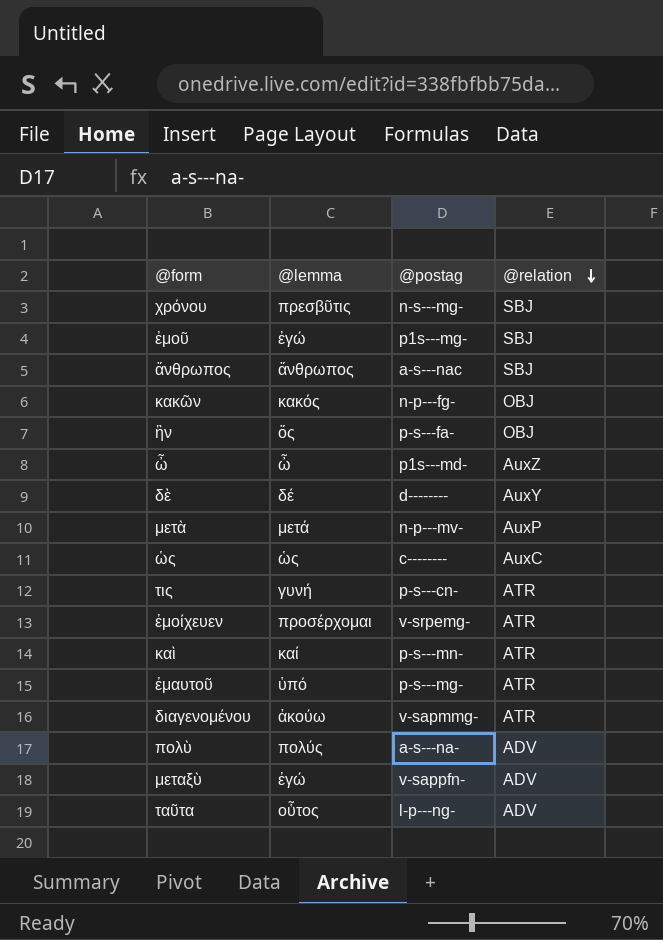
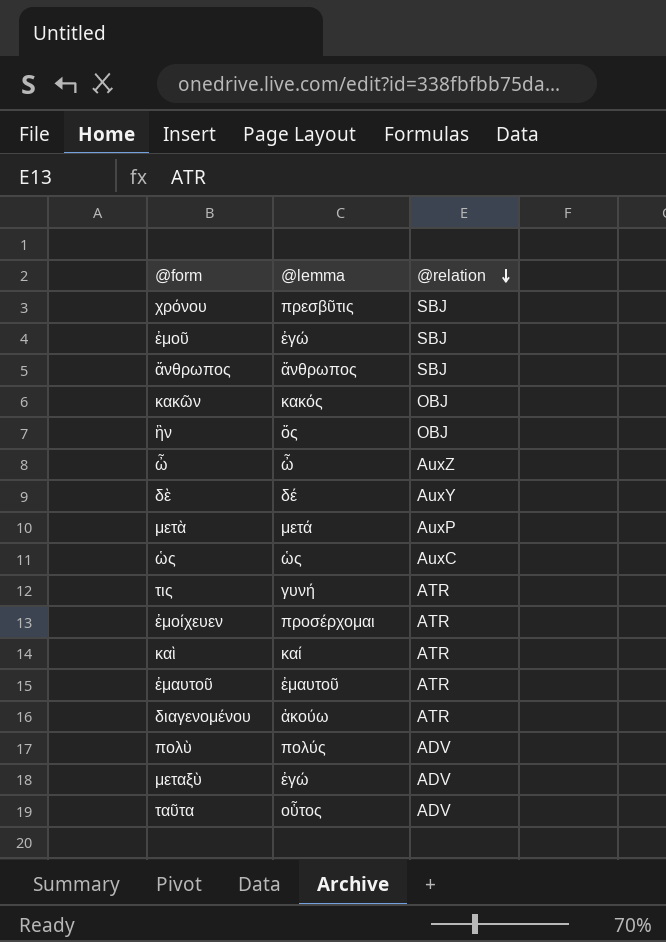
column @postag | position: 3 -> none
ἐμαυτοῦ | @lemma: ὑπό -> ἐμαυτοῦ

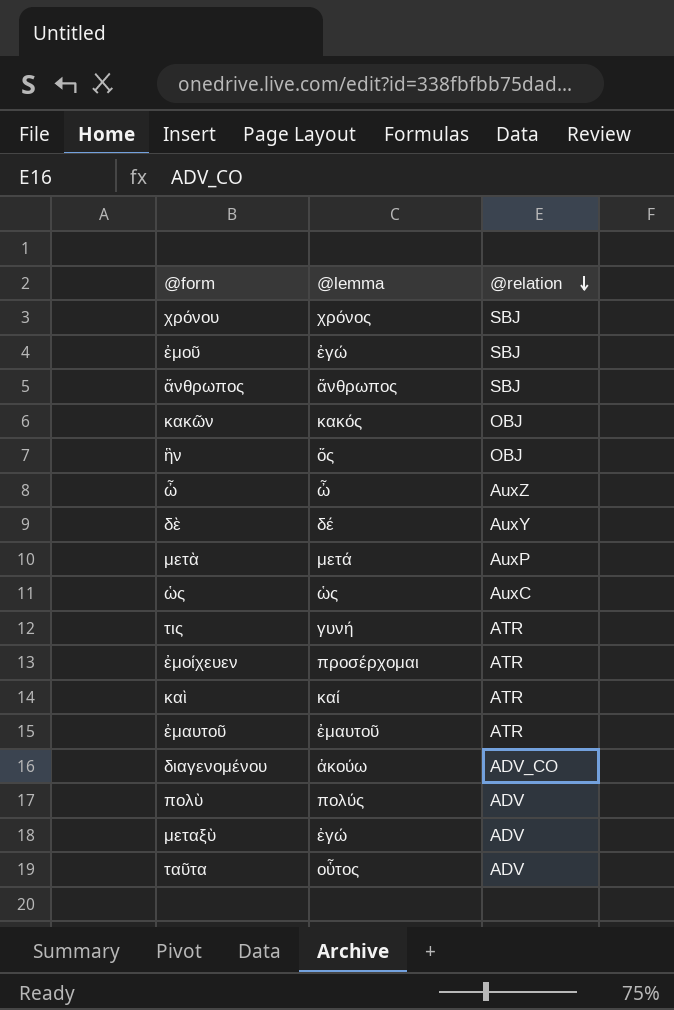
χρόνου | @lemma: πρεσβῦτις -> χρόνος
διαγενομένου | @relation: ATR -> ADV_CO

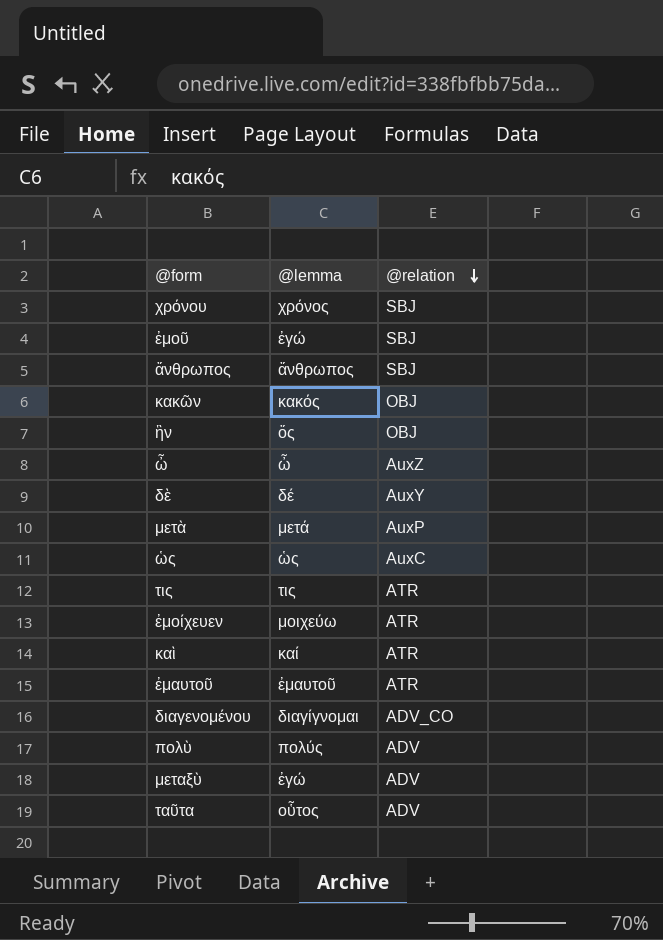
τις | @lemma: γυνή -> τις
ἐμοίχευεν | @lemma: προσέρχομαι -> μοιχεύω
διαγενομένου | @lemma: ἀκούω -> διαγίγνομαι

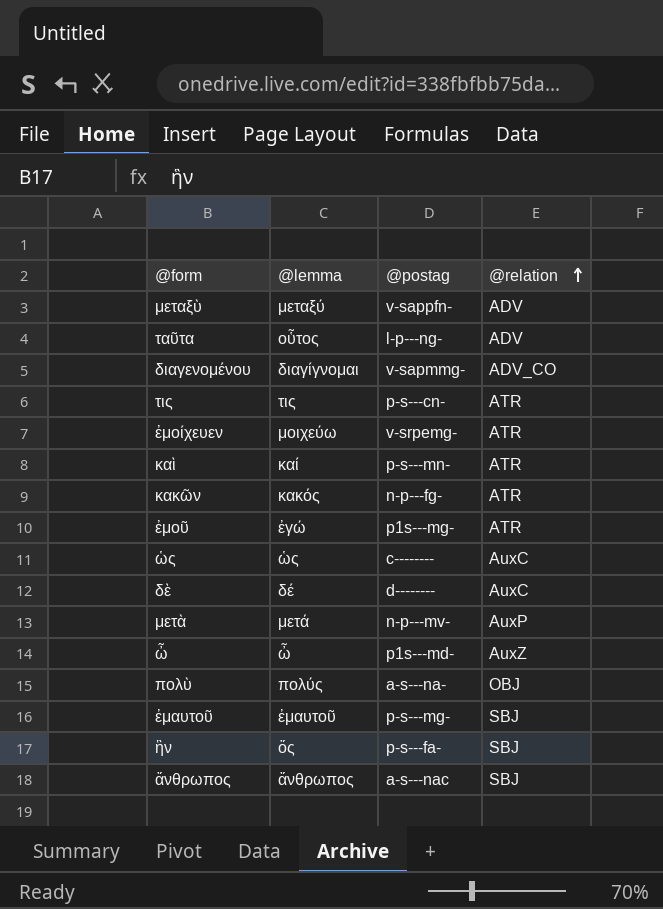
row order: @relation descending -> @relation ascending
column @postag | position: none -> 3
row χρόνου: χρόνος | SBJ -> none
μεταξὺ | @lemma: ἐγώ -> μεταξύ
κακῶν | @relation: OBJ -> ATR
ἐμοῦ | @relation: SBJ -> ATR
δὲ | @relation: AuxY -> AuxC
πολὺ | @relation: ADV -> OBJ
ἐμαυτοῦ | @relation: ATR -> SBJ
ἣν | @relation: OBJ -> SBJ

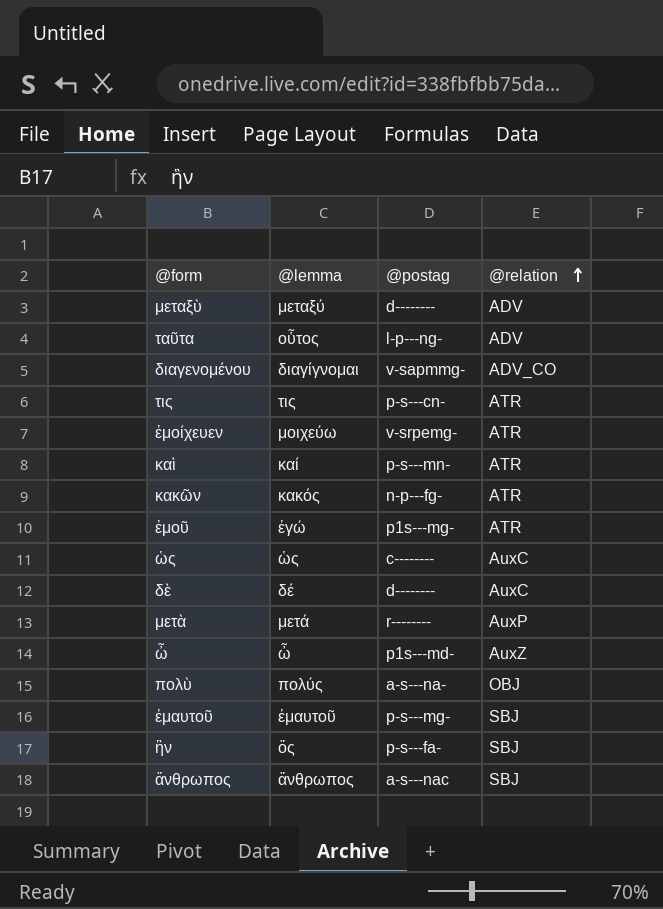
μεταξὺ | @postag: v-sappfn- -> d--------
μετὰ | @postag: n-p---mv- -> r--------

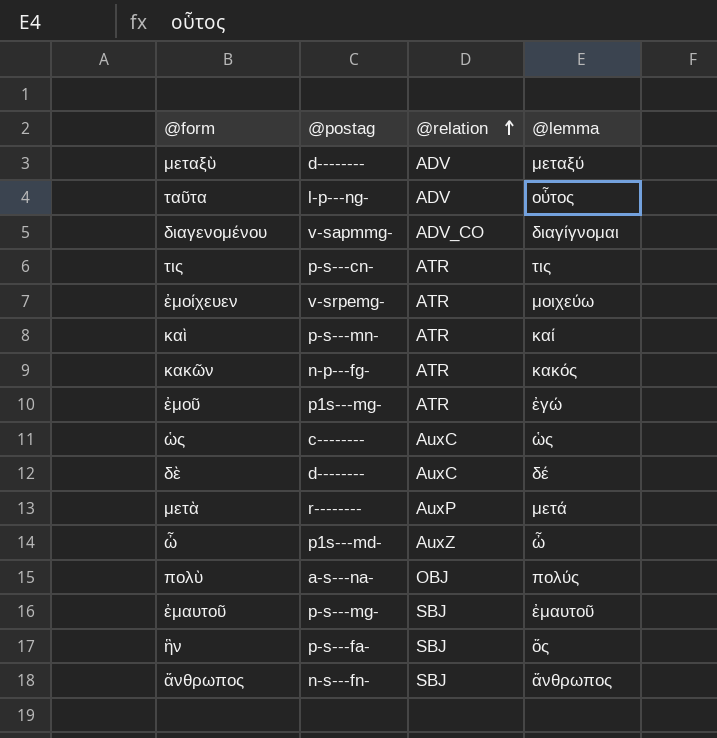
column @lemma | position: 2 -> 4
ἄνθρωπος | @postag: a-s---nac -> n-s---fn-

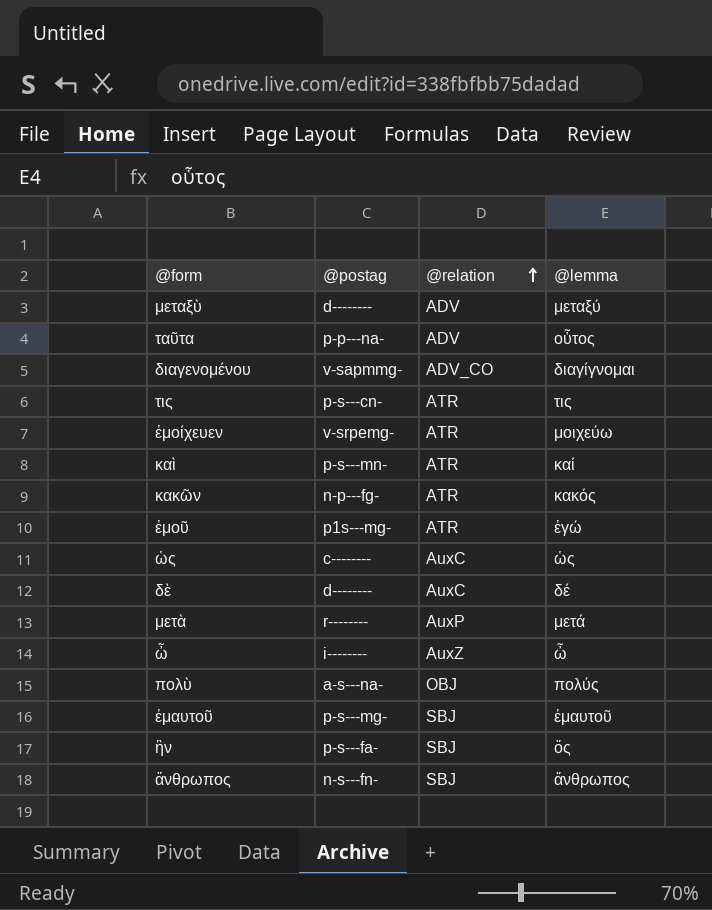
ταῦτα | @postag: l-p---ng- -> p-p---na-
ὦ | @postag: p1s---md- -> i--------

